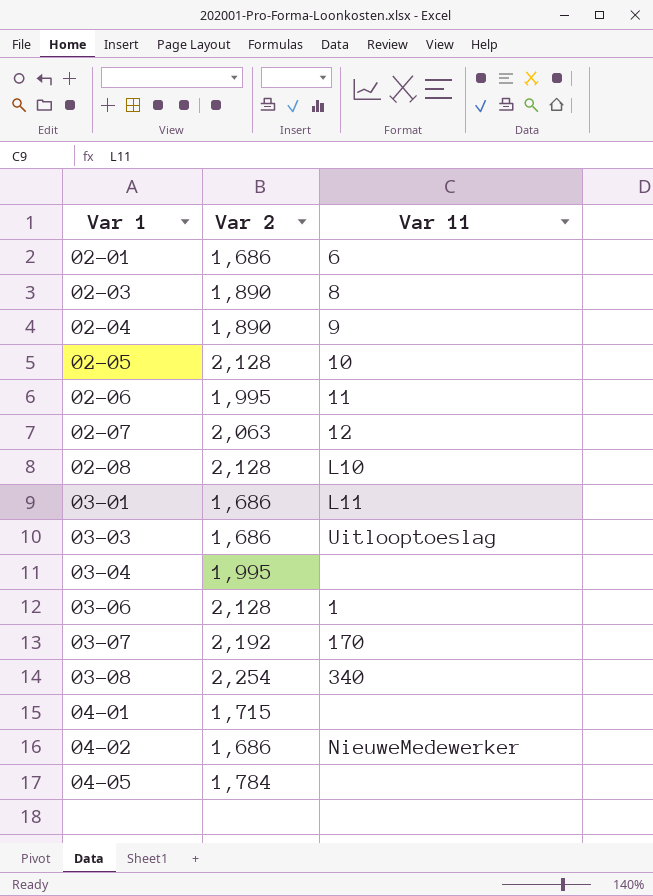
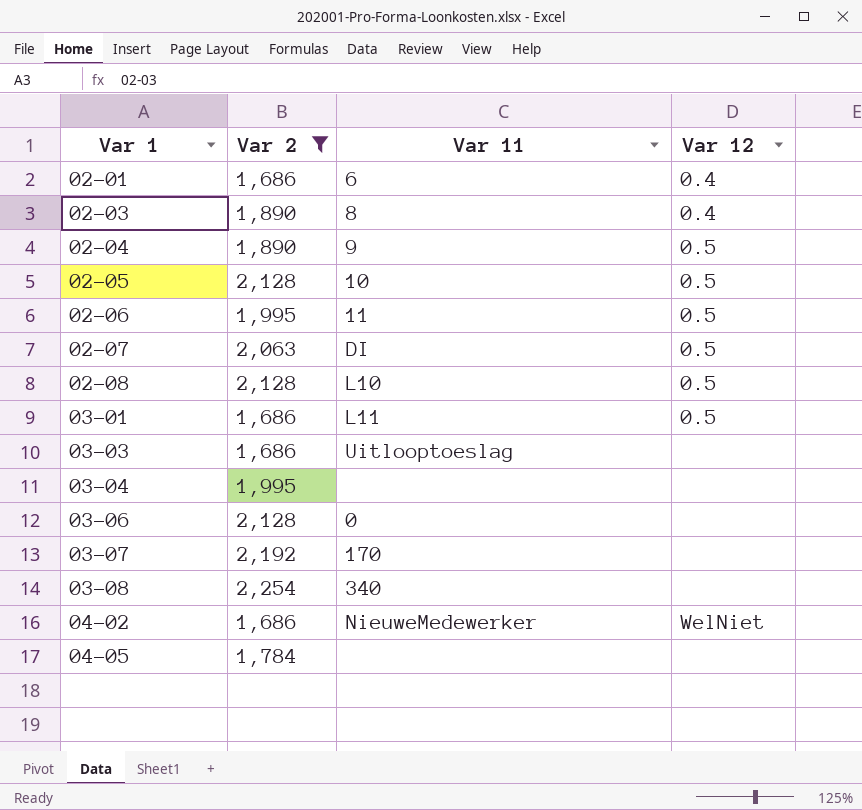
filter: none -> Var 2 != 1,715
column Var 12 | position: none -> 4
02-07 | Var 11: 12 -> DI
03-06 | Var 11: 1 -> 0

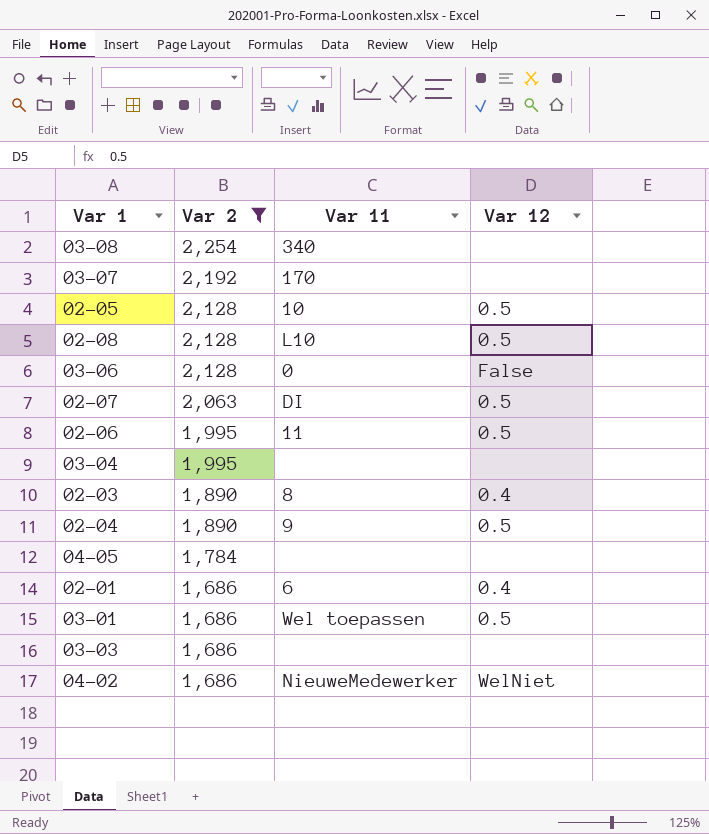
row order: Var 1 ascending -> Var 2 descending
03-06 | Var 12: none -> False
03-01 | Var 11: L11 -> Wel toepassen
03-03 | Var 11: Uitlooptoeslag -> none

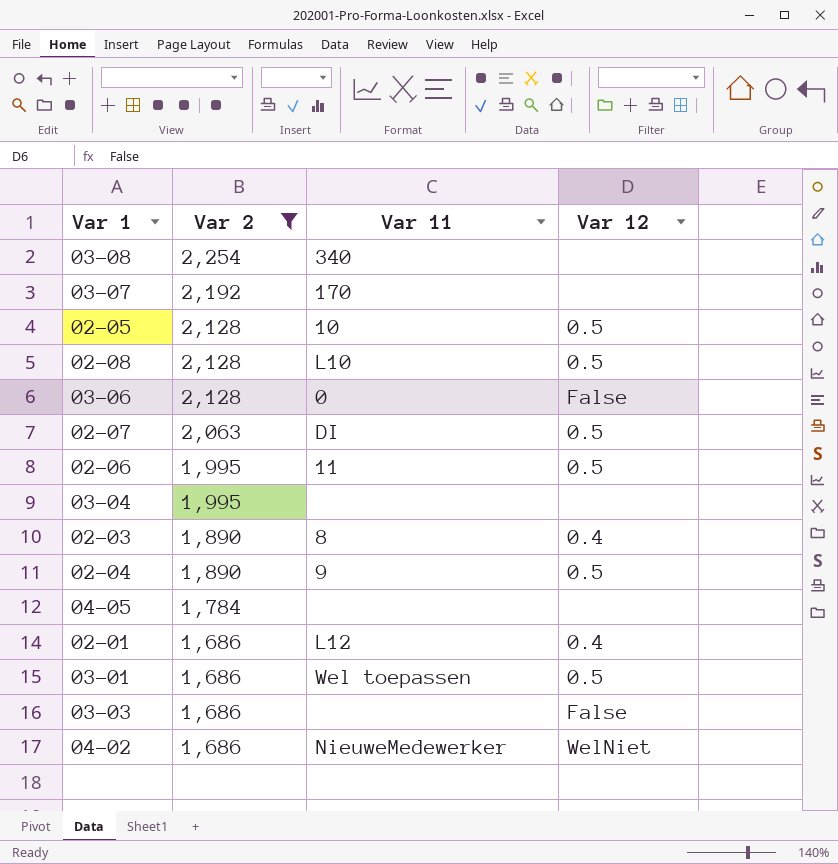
02-01 | Var 11: 6 -> L12
03-03 | Var 12: none -> False

